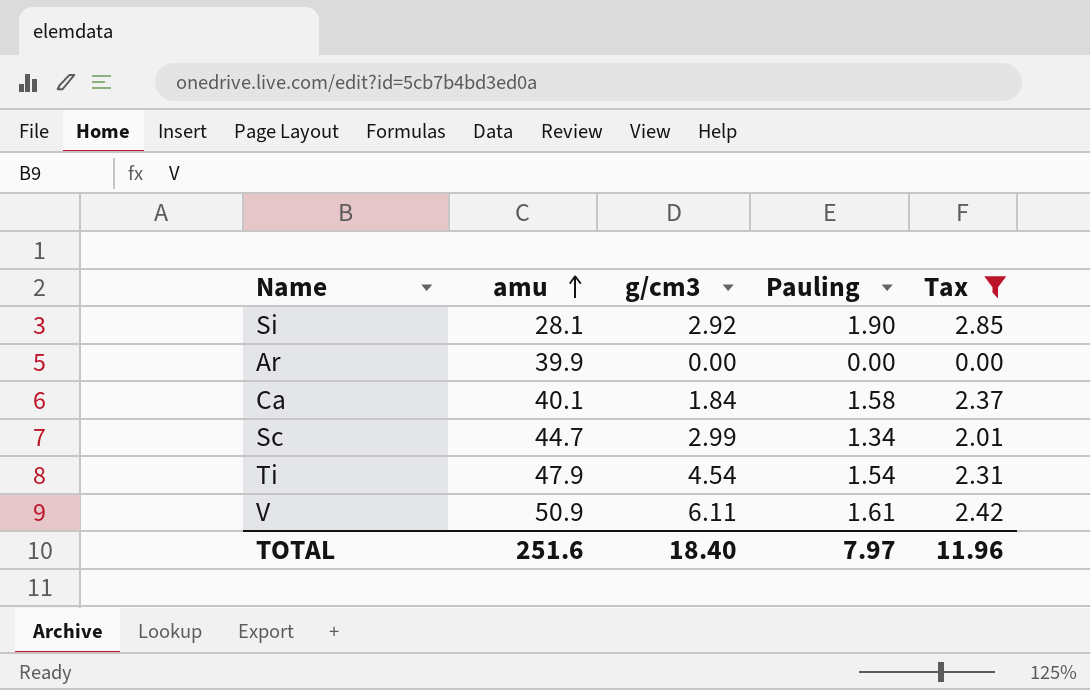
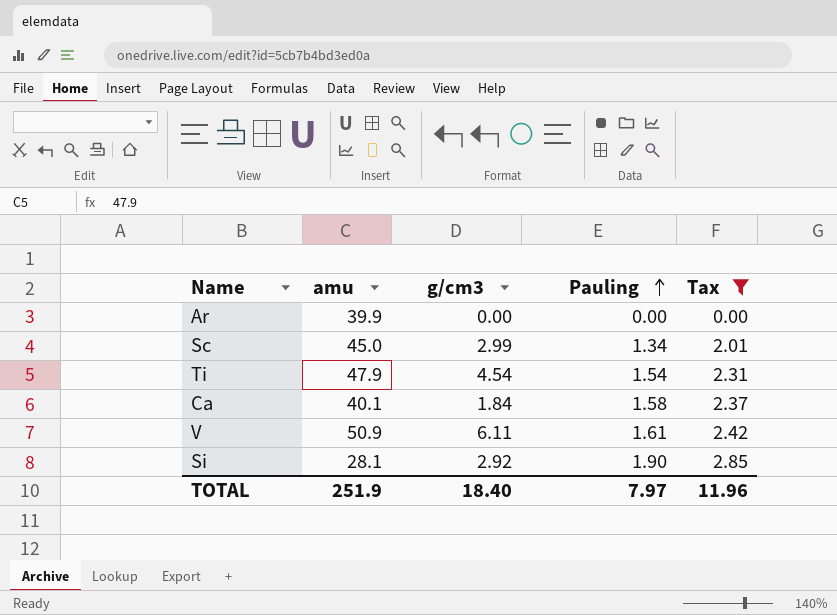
row order: amu ascending -> Pauling ascending
Sc | amu: 44.7 -> 45.0
TOTAL | amu: 251.6 -> 251.9

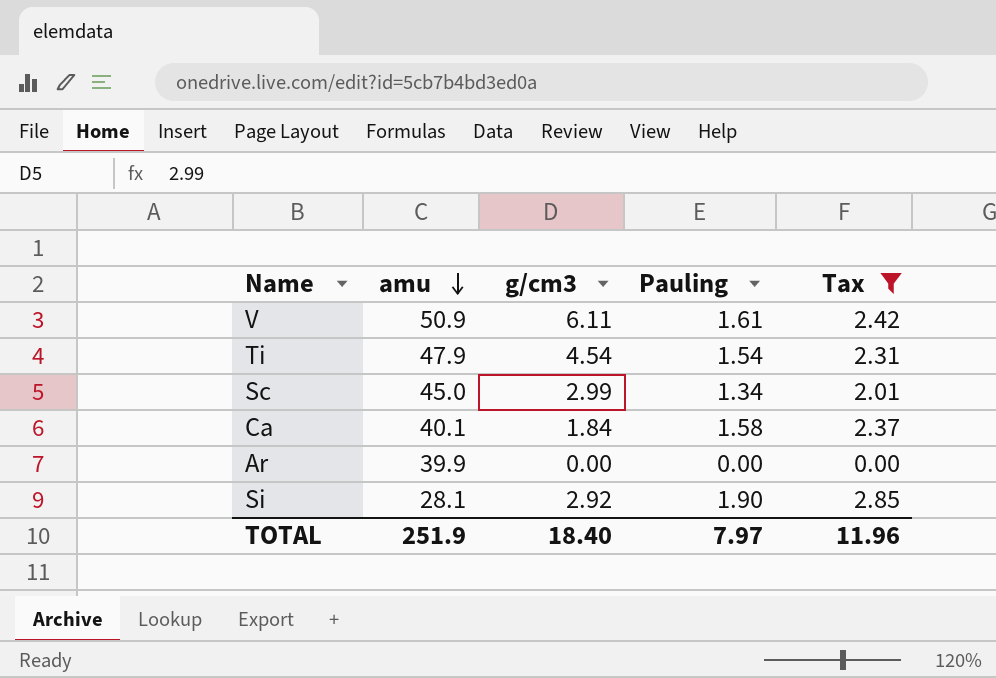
row order: Pauling ascending -> amu descending

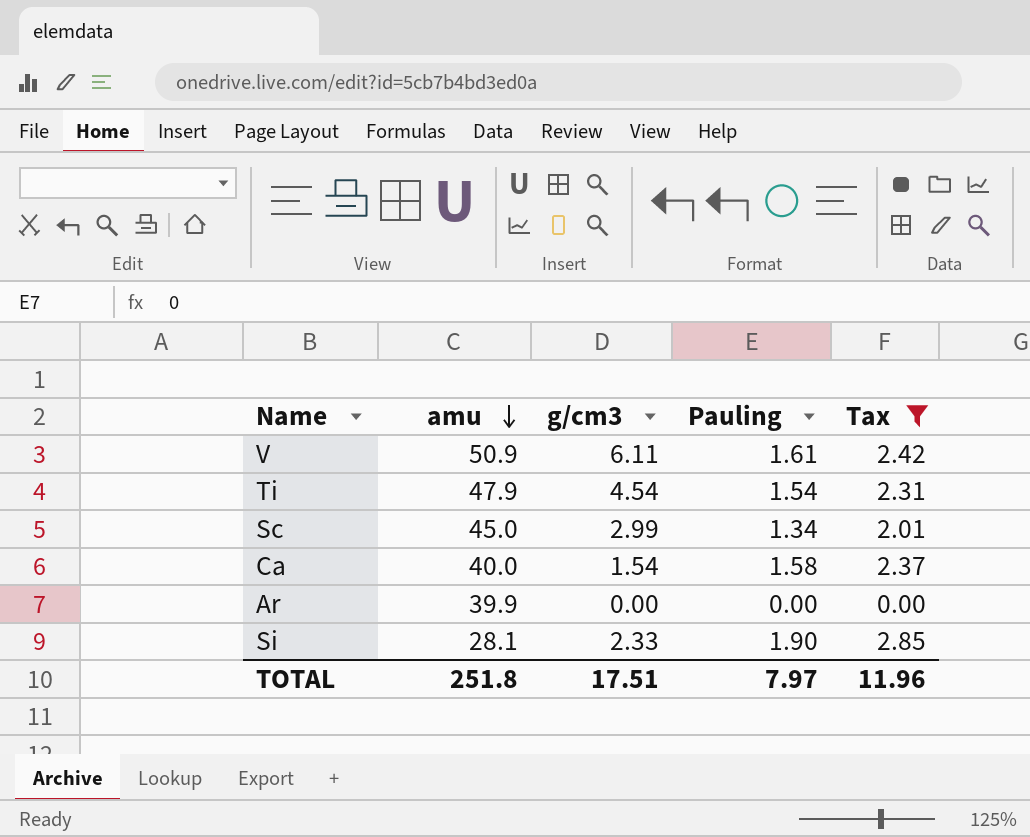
Ca | amu: 40.1 -> 40.0
Ca | g/cm3: 1.84 -> 1.54
Si | g/cm3: 2.92 -> 2.33
TOTAL | amu: 251.9 -> 251.8
TOTAL | g/cm3: 18.40 -> 17.51

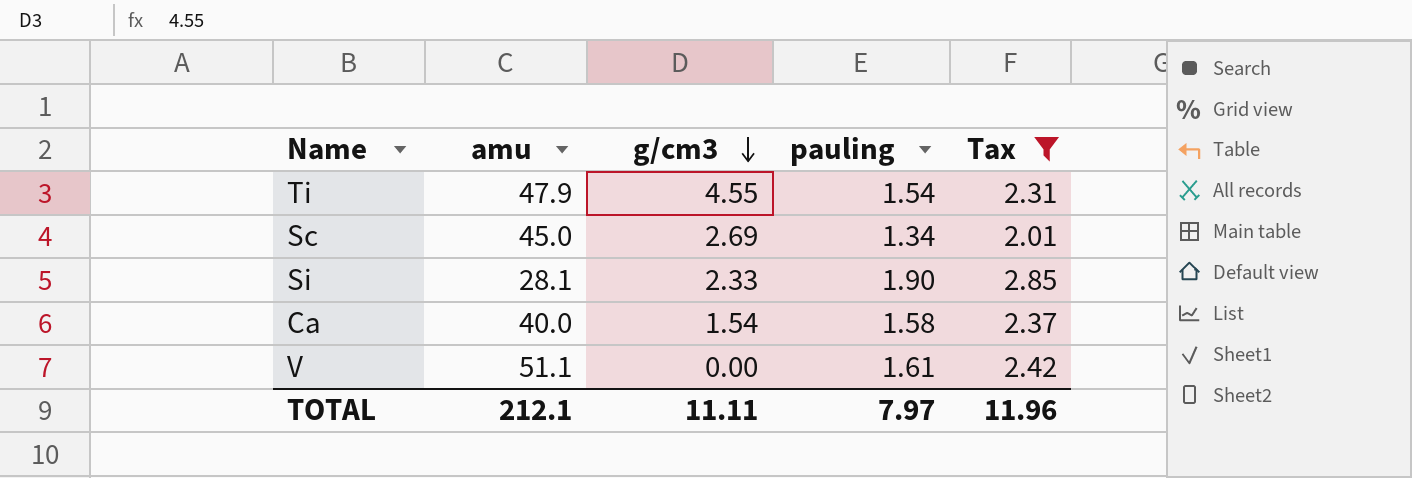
row order: amu descending -> g/cm3 descending
column name: Pauling -> pauling
row Ar: 39.9 | 0.00 | 0.00 | 0.00 -> none
Ti | g/cm3: 4.54 -> 4.55
Sc | g/cm3: 2.99 -> 2.69
V | amu: 50.9 -> 51.1
V | g/cm3: 6.11 -> 0.00
TOTAL | amu: 251.8 -> 212.1
TOTAL | g/cm3: 17.51 -> 11.11

